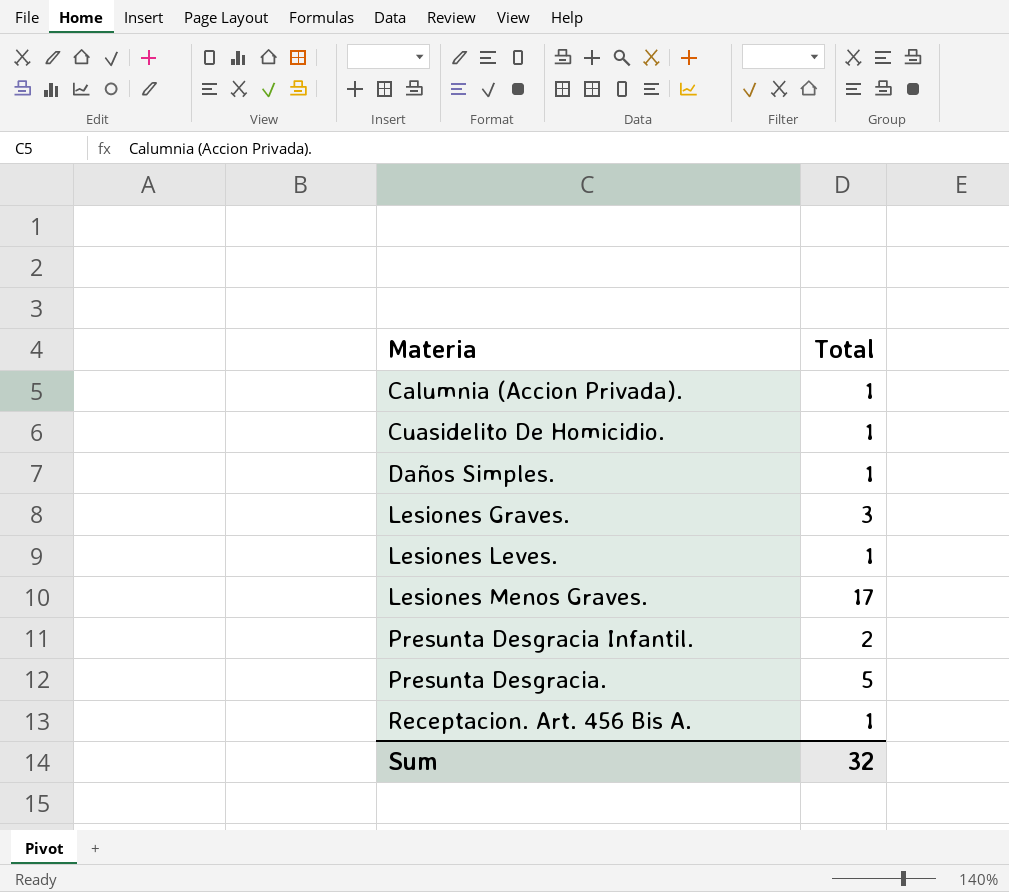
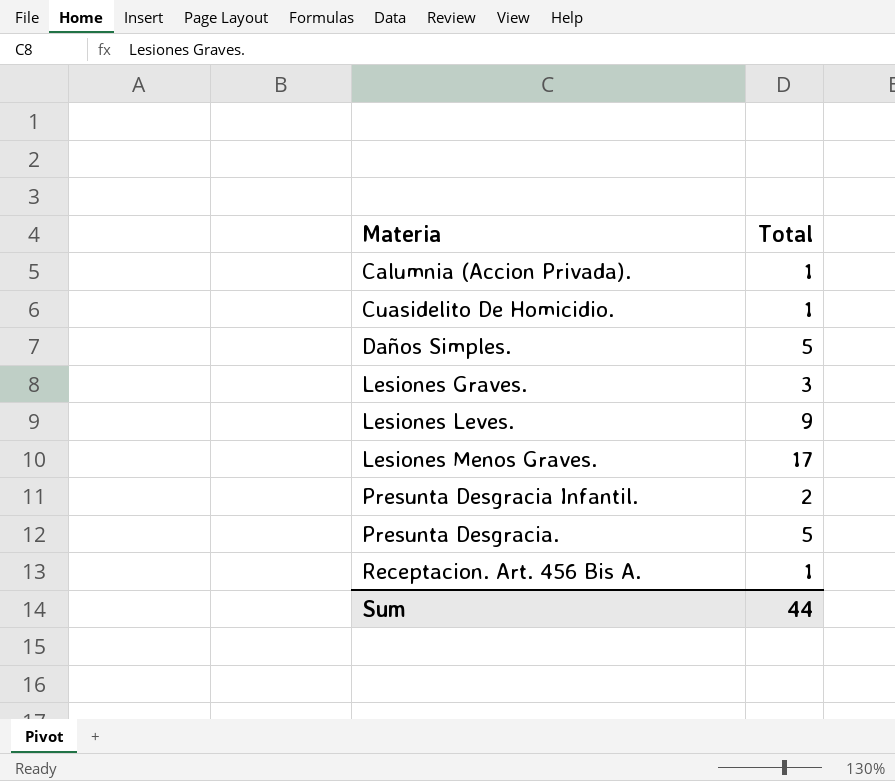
Daños Simples. | Total: 1 -> 5
Lesiones Leves. | Total: 1 -> 9
Sum | Total: 32 -> 44

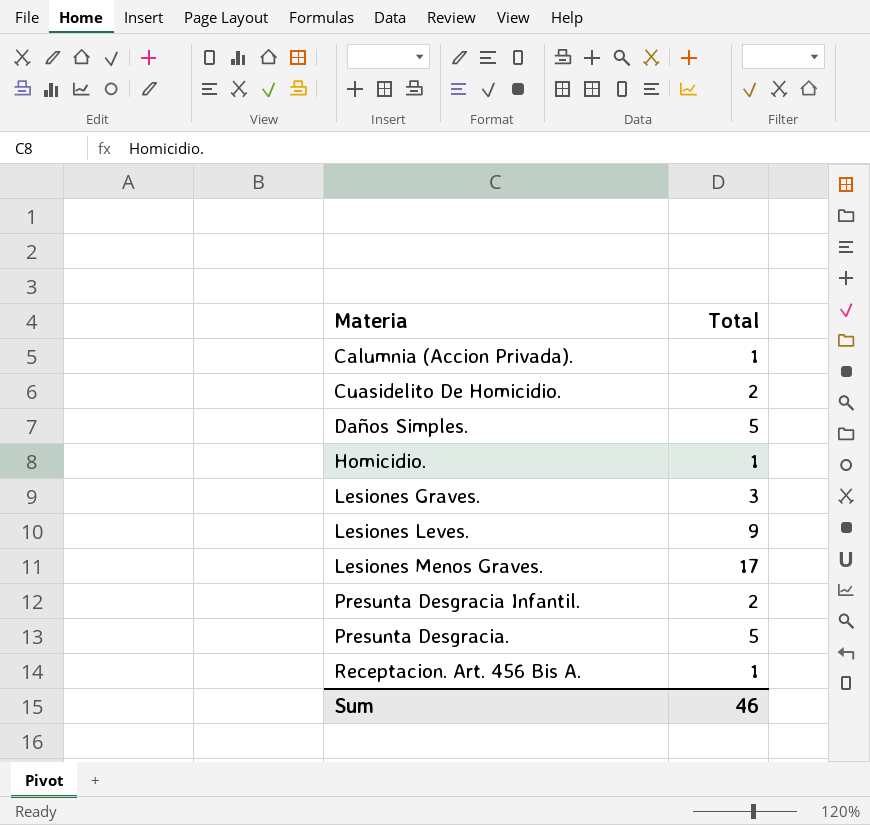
Cuasidelito De Homicidio. | Total: 1 -> 2
row Homicidio.: none -> 1
Sum | Total: 44 -> 46

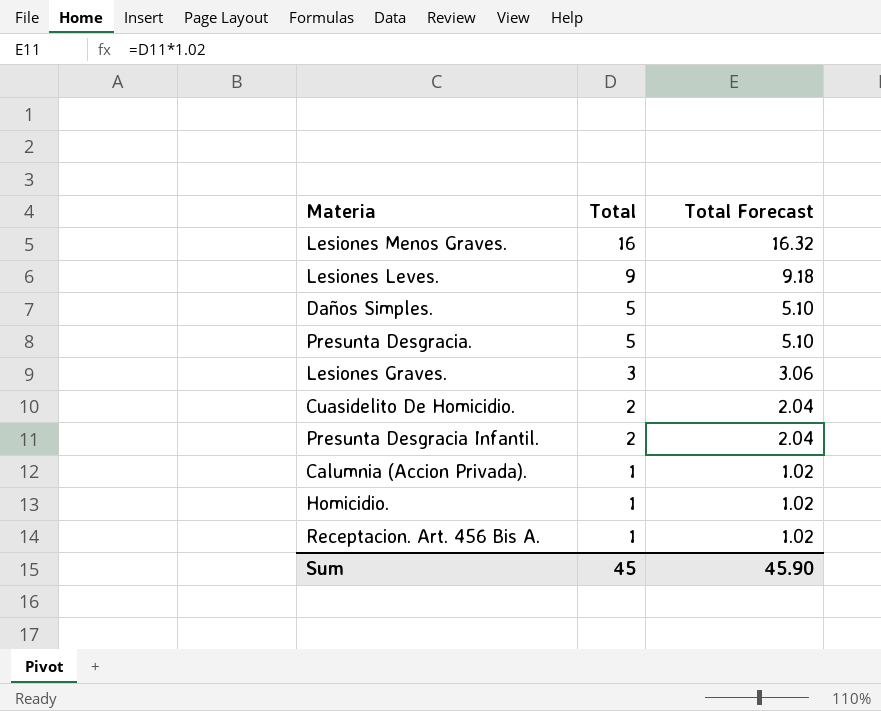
row order: Materia ascending -> Total descending
column Total Forecast | formula: none -> [Total] * 1.02
Lesiones Menos Graves. | Total: 17 -> 16
Sum | Total: 46 -> 45

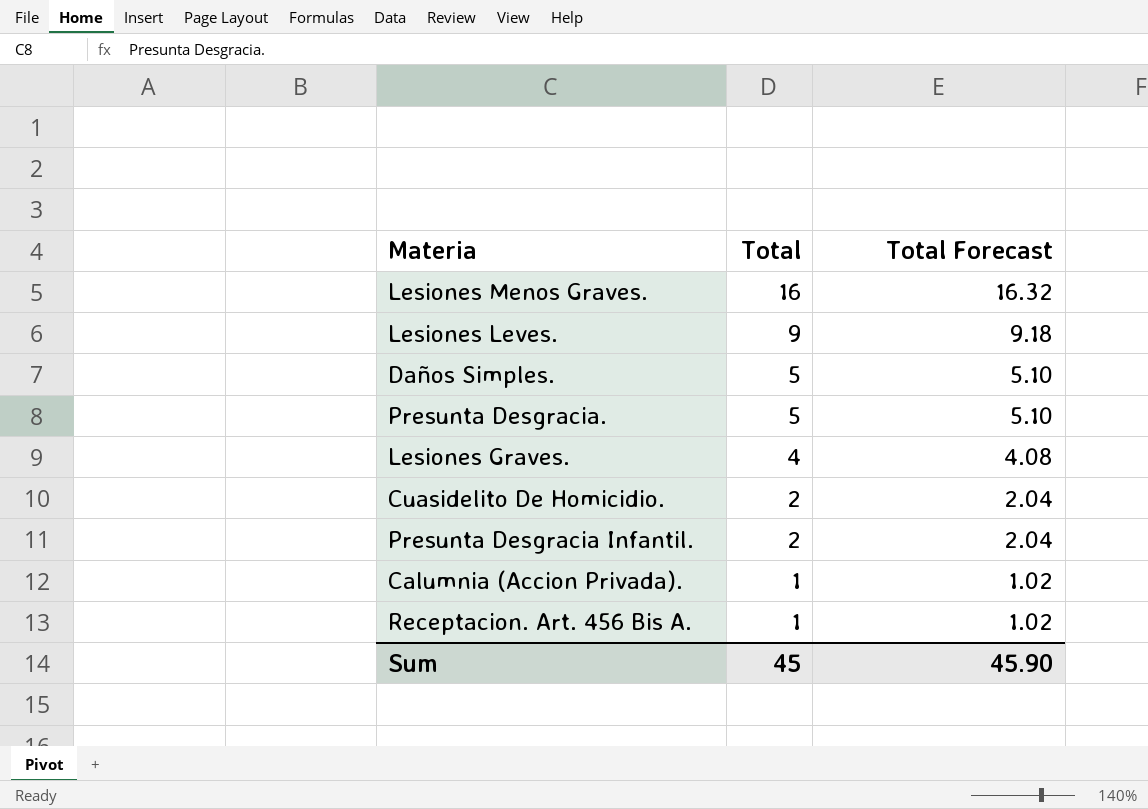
row Homicidio.: 1 | 1.02 -> none
Lesiones Graves. | Total: 3 -> 4
Lesiones Graves. | Total Forecast: 3.06 -> 4.08

